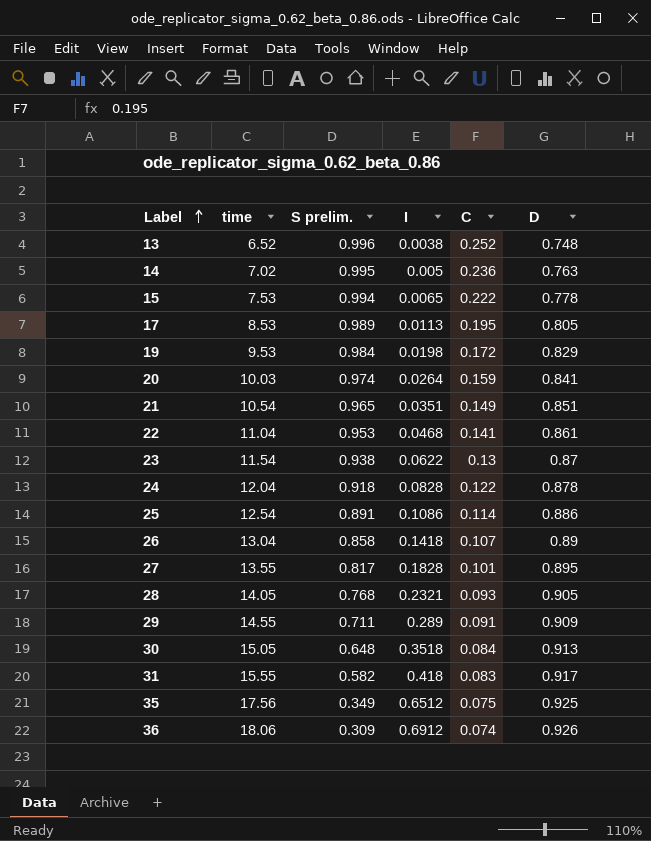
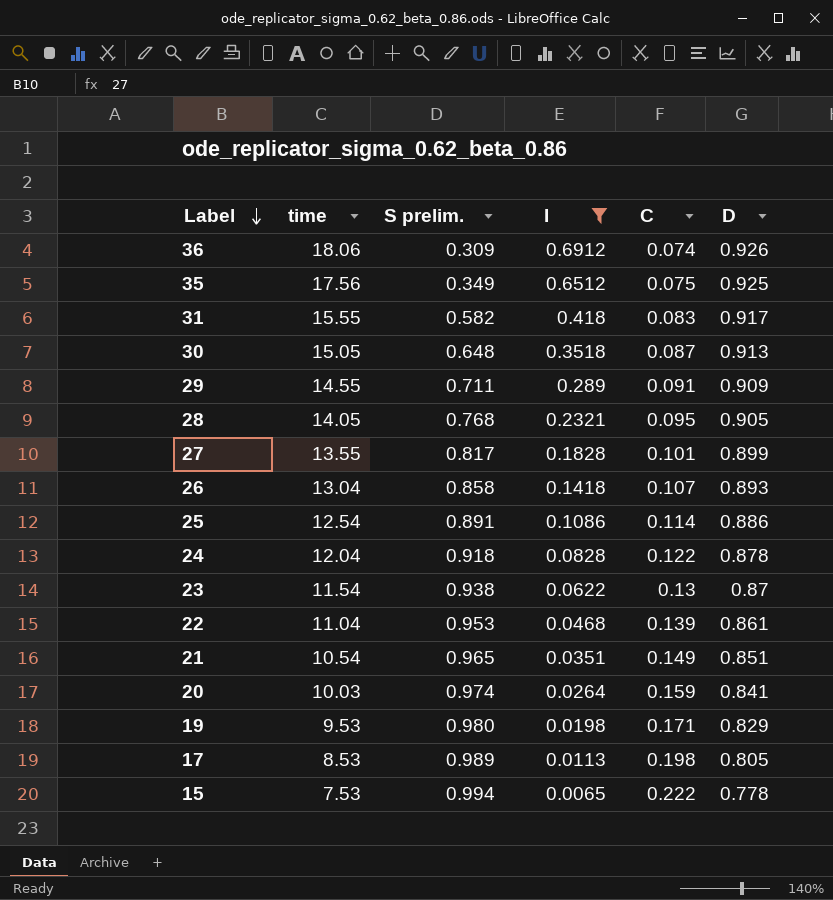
filter: none -> I >= 0.0065
row order: Label ascending -> Label descending
30 | C: 0.084 -> 0.087
28 | C: 0.093 -> 0.095
27 | D: 0.895 -> 0.899
26 | D: 0.89 -> 0.893
22 | C: 0.141 -> 0.139
19 | S prelim.: 0.984 -> 0.980
19 | C: 0.172 -> 0.171
17 | C: 0.195 -> 0.198

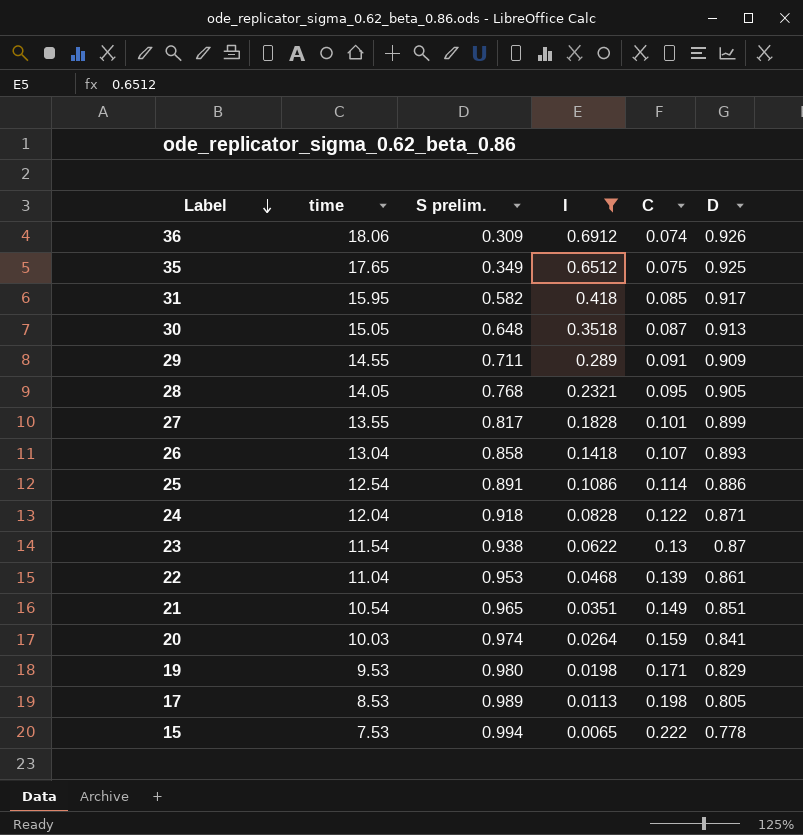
35 | time: 17.56 -> 17.65
31 | time: 15.55 -> 15.95
31 | C: 0.083 -> 0.085
24 | D: 0.878 -> 0.871

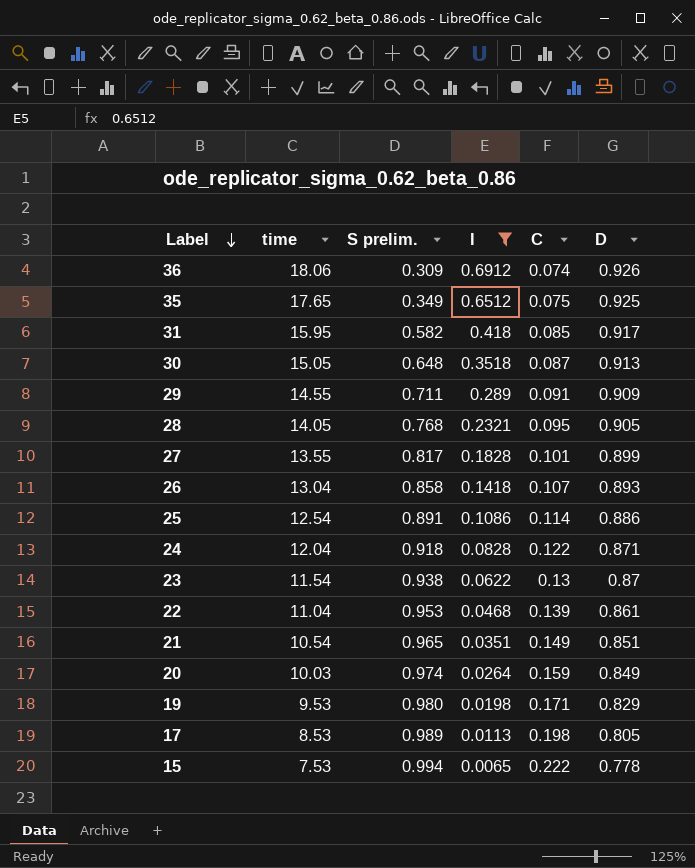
20 | D: 0.841 -> 0.849

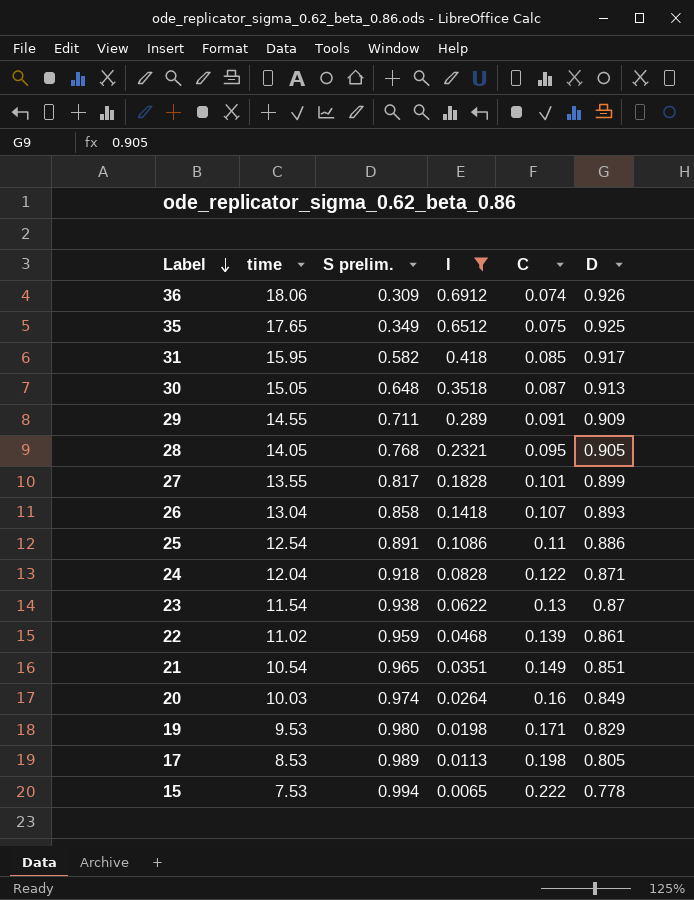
25 | C: 0.114 -> 0.11
22 | time: 11.04 -> 11.02
22 | S prelim.: 0.953 -> 0.959
20 | C: 0.159 -> 0.16

